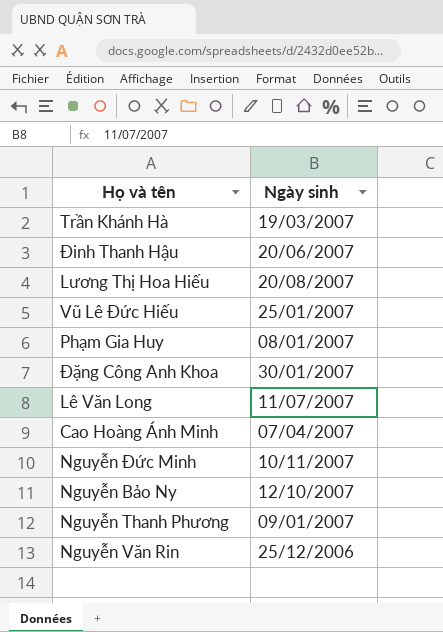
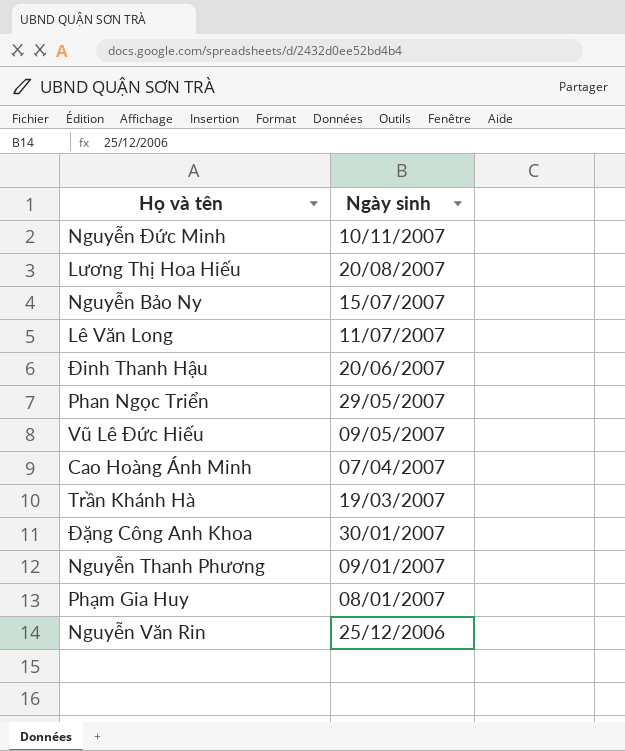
row order: none -> Ngày sinh descending
Nguyễn Bảo Ny | Ngày sinh: 12/10/2007 -> 15/07/2007
row Phan Ngọc Triển: none -> 29/05/2007
Vũ Lê Đức Hiếu | Ngày sinh: 25/01/2007 -> 09/05/2007

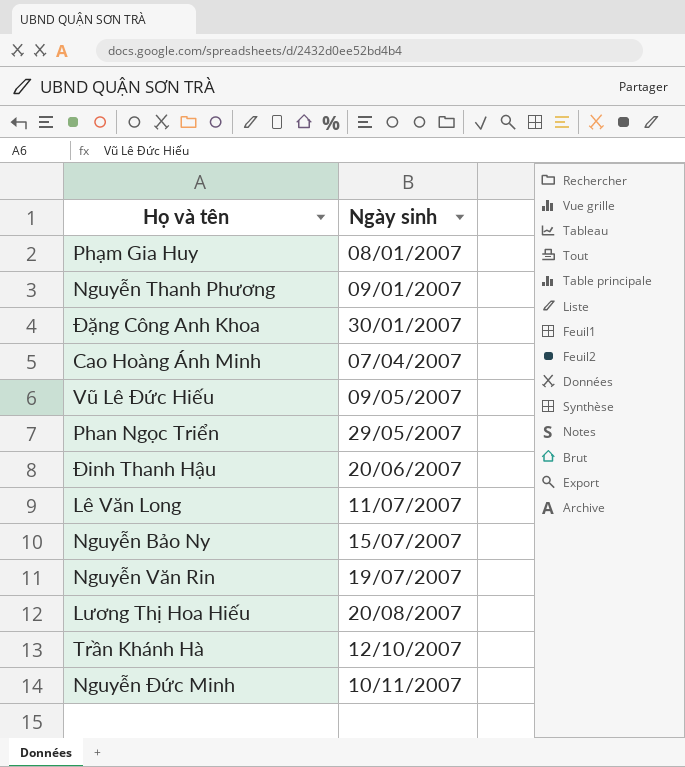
row order: Ngày sinh descending -> Ngày sinh ascending
Nguyễn Văn Rin | Ngày sinh: 25/12/2006 -> 19/07/2007
Trần Khánh Hà | Ngày sinh: 19/03/2007 -> 12/10/2007

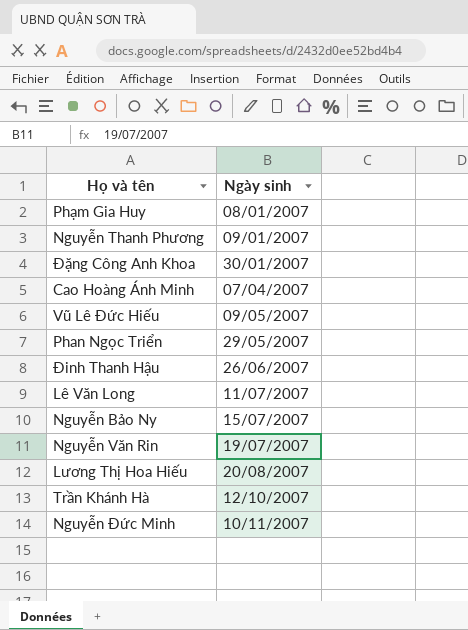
Đinh Thanh Hậu | Ngày sinh: 20/06/2007 -> 26/06/2007

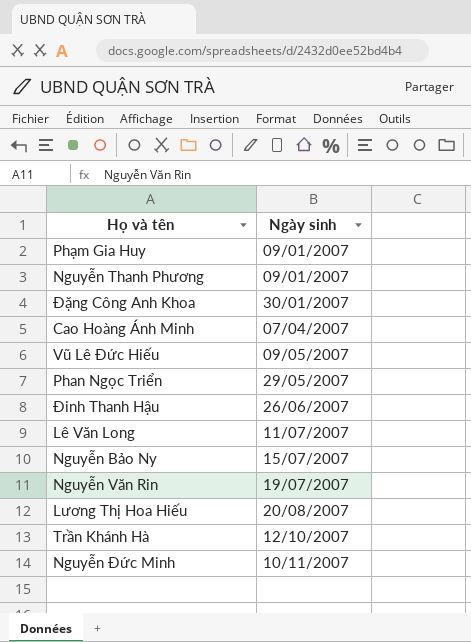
Phạm Gia Huy | Ngày sinh: 08/01/2007 -> 09/01/2007

